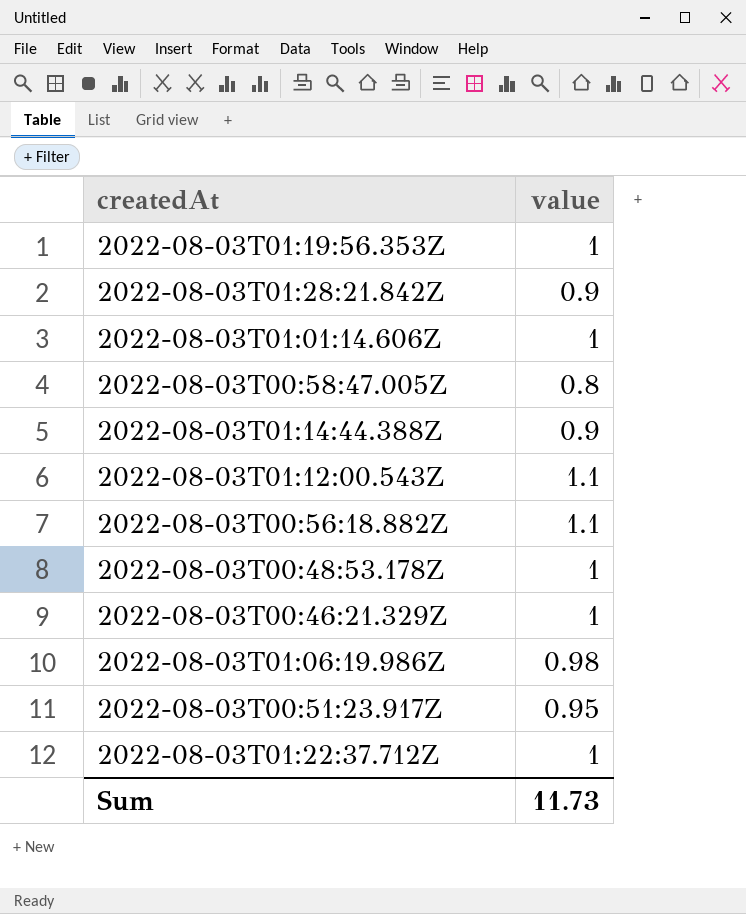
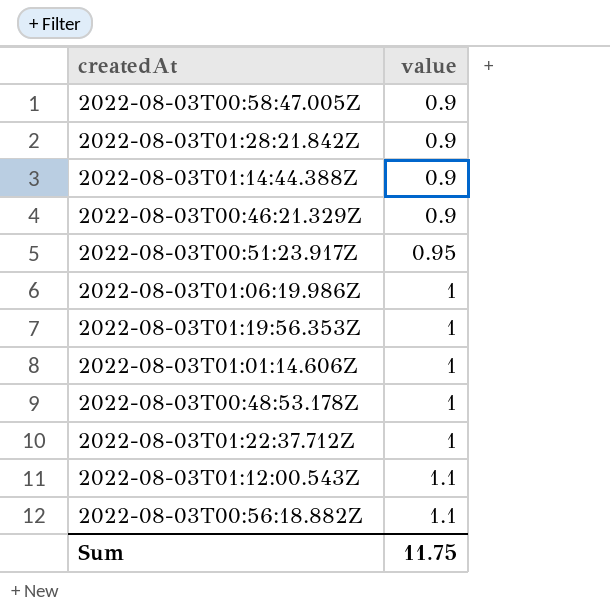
row order: none -> value ascending
2022-08-03T00:58:47.005Z | value: 0.8 -> 0.9
2022-08-03T00:46:21.329Z | value: 1 -> 0.9
2022-08-03T01:06:19.986Z | value: 0.98 -> 1
Sum | value: 11.73 -> 11.75

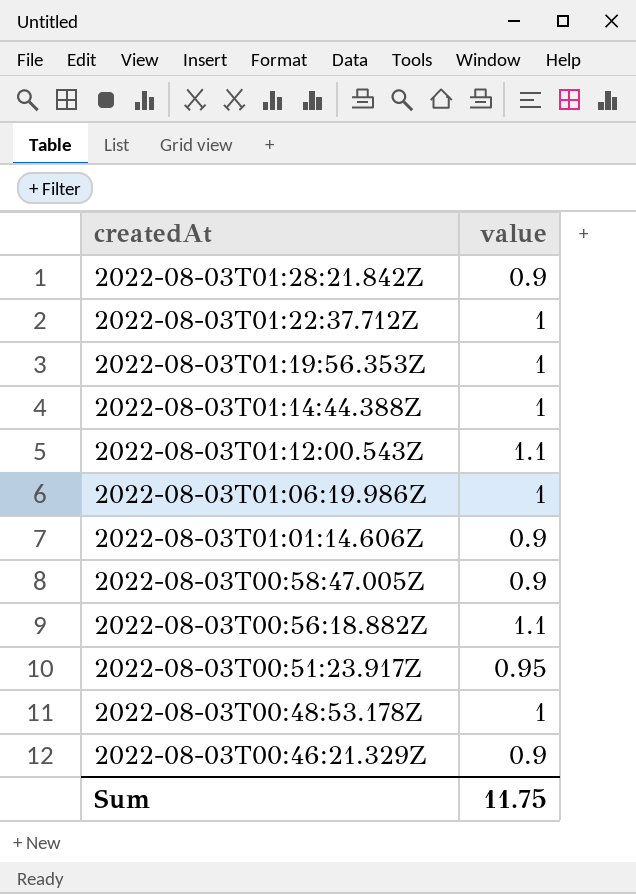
row order: value ascending -> createdAt descending
2022-08-03T01:14:44.388Z | value: 0.9 -> 1
2022-08-03T01:01:14.606Z | value: 1 -> 0.9

